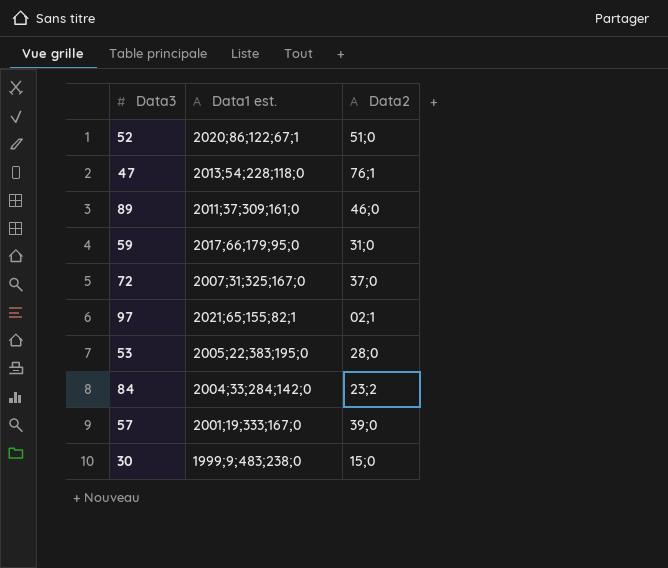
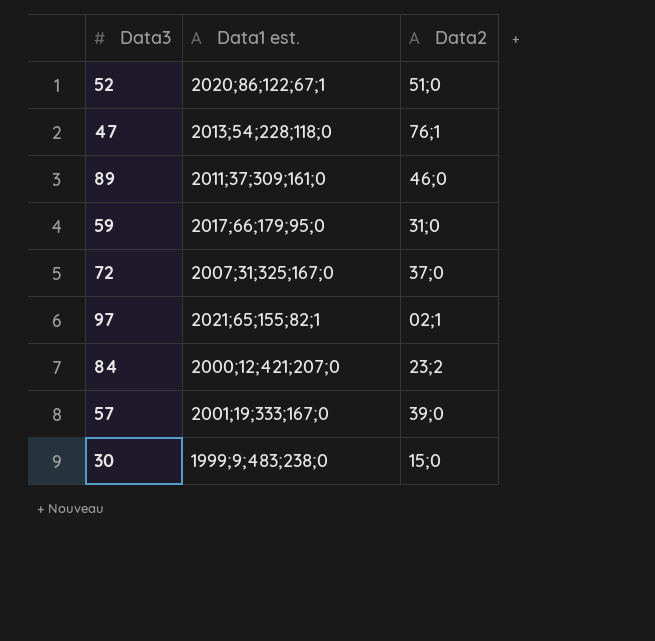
row 53: 2005;22;383;195;0 | 28;0 -> none
84 | Data1 est.: 2004;33;284;142;0 -> 2000;12;421;207;0

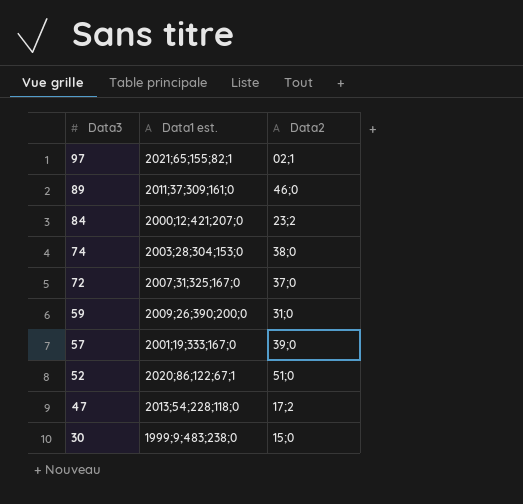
row order: none -> Data3 descending
row 74: none -> 2003;28;304;153;0 | 38;0
59 | Data1 est.: 2017;66;179;95;0 -> 2009;26;390;200;0
47 | Data2: 76;1 -> 17;2

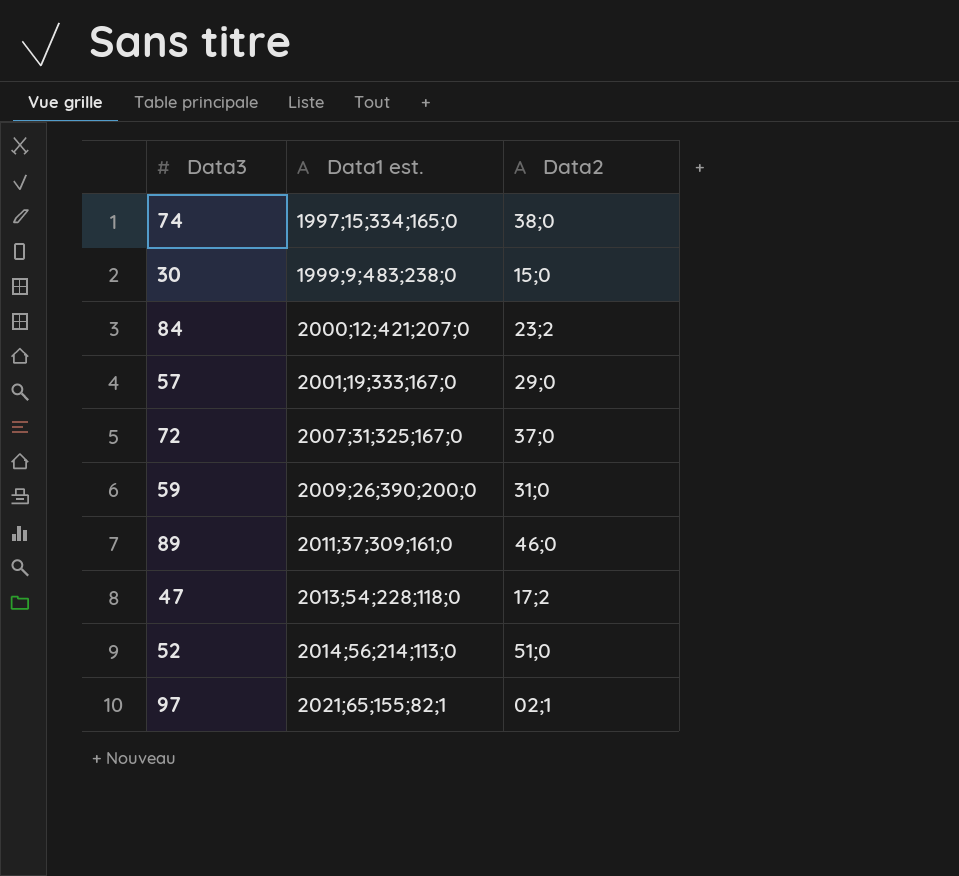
row order: Data3 descending -> Data1 est. ascending
74 | Data1 est.: 2003;28;304;153;0 -> 1997;15;334;165;0
57 | Data2: 39;0 -> 29;0
52 | Data1 est.: 2020;86;122;67;1 -> 2014;56;214;113;0

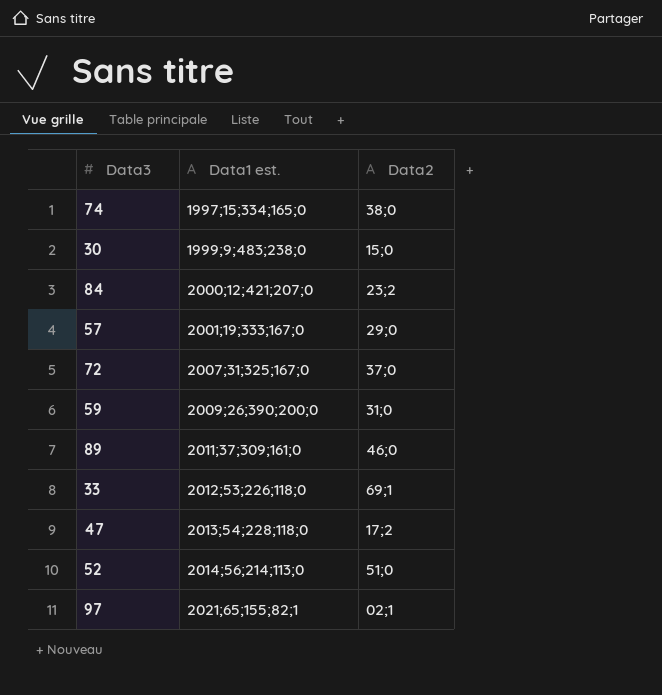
row 33: none -> 2012;53;226;118;0 | 69;1

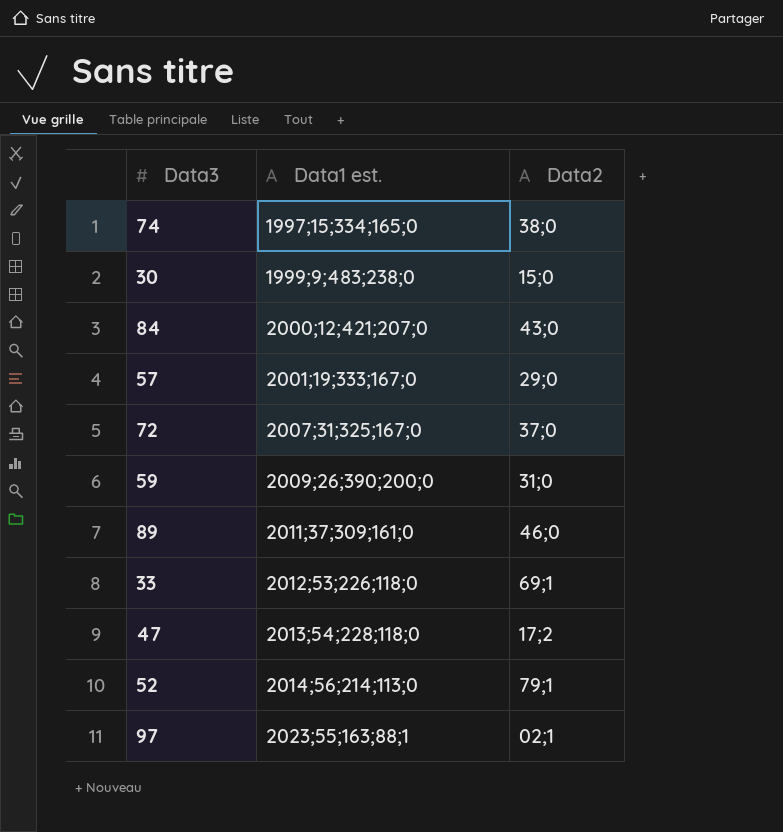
84 | Data2: 23;2 -> 43;0
52 | Data2: 51;0 -> 79;1
97 | Data1 est.: 2021;65;155;82;1 -> 2023;55;163;88;1

